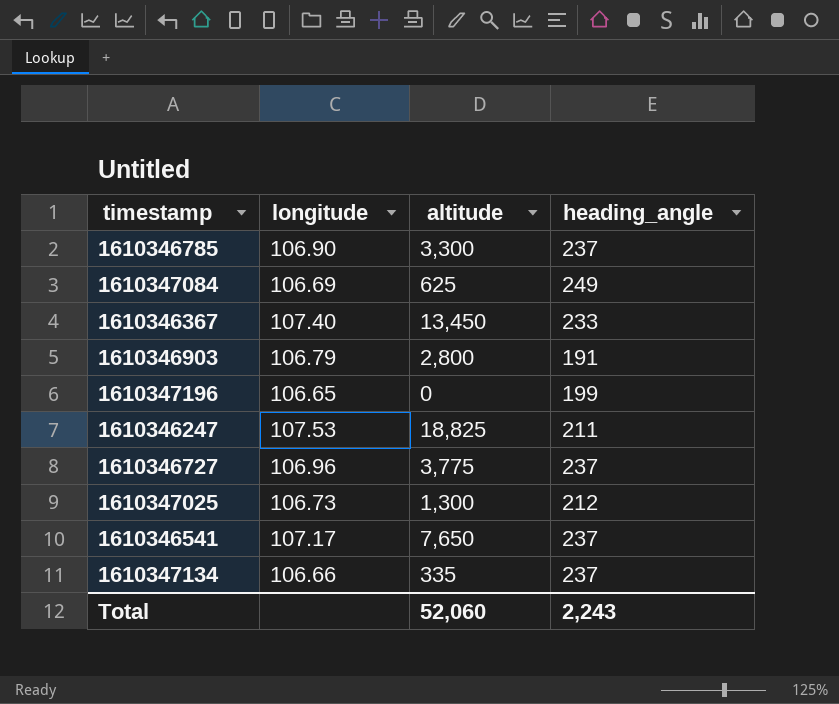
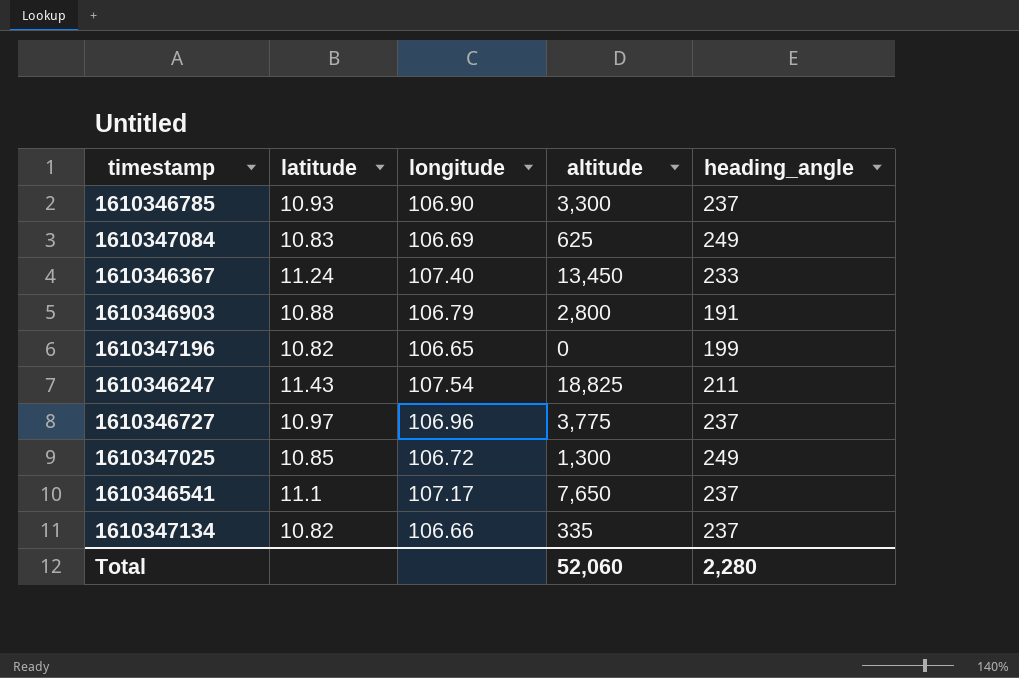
column latitude | position: none -> 2
1610346247 | longitude: 107.53 -> 107.54
1610347025 | longitude: 106.73 -> 106.72
1610347025 | heading_angle: 212 -> 249
Total | heading_angle: 2,243 -> 2,280

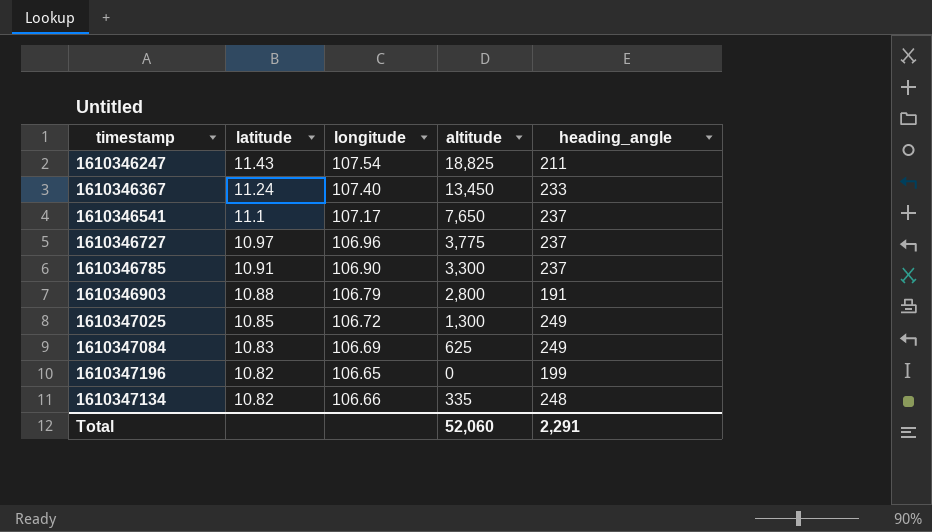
row order: none -> latitude descending
1610346785 | latitude: 10.93 -> 10.91
1610347134 | heading_angle: 237 -> 248
Total | heading_angle: 2,280 -> 2,291

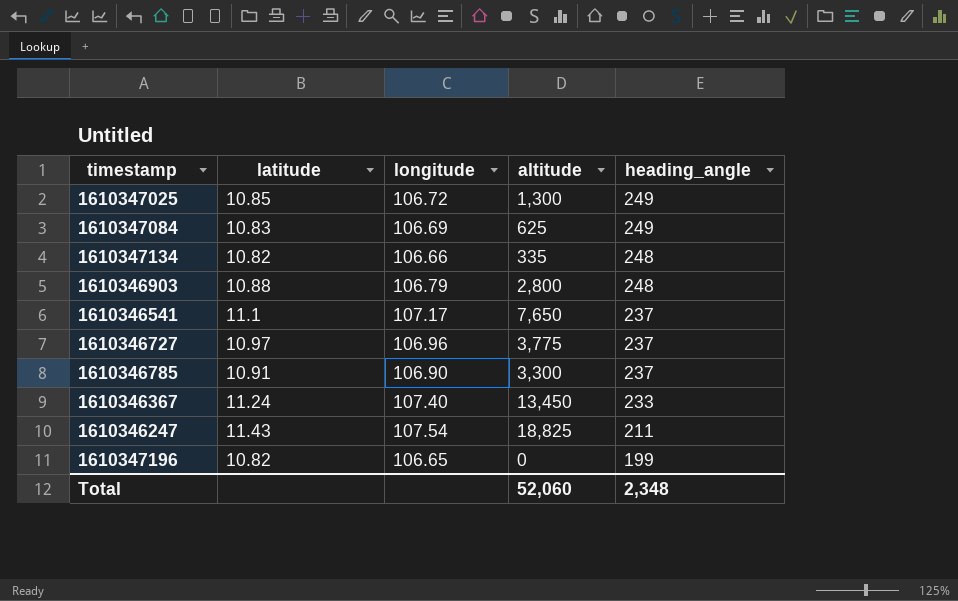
row order: latitude descending -> heading_angle descending
1610346903 | heading_angle: 191 -> 248
Total | heading_angle: 2,291 -> 2,348

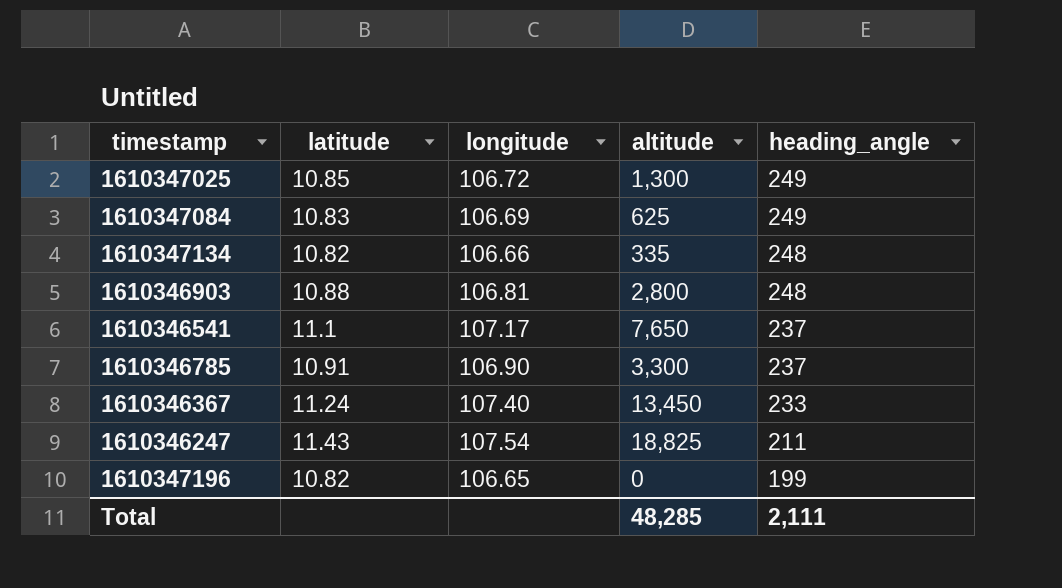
row 1610346727: 10.97 | 106.96 | 3,775 | 237 -> none
1610346903 | longitude: 106.79 -> 106.81
Total | altitude: 52,060 -> 48,285
Total | heading_angle: 2,348 -> 2,111

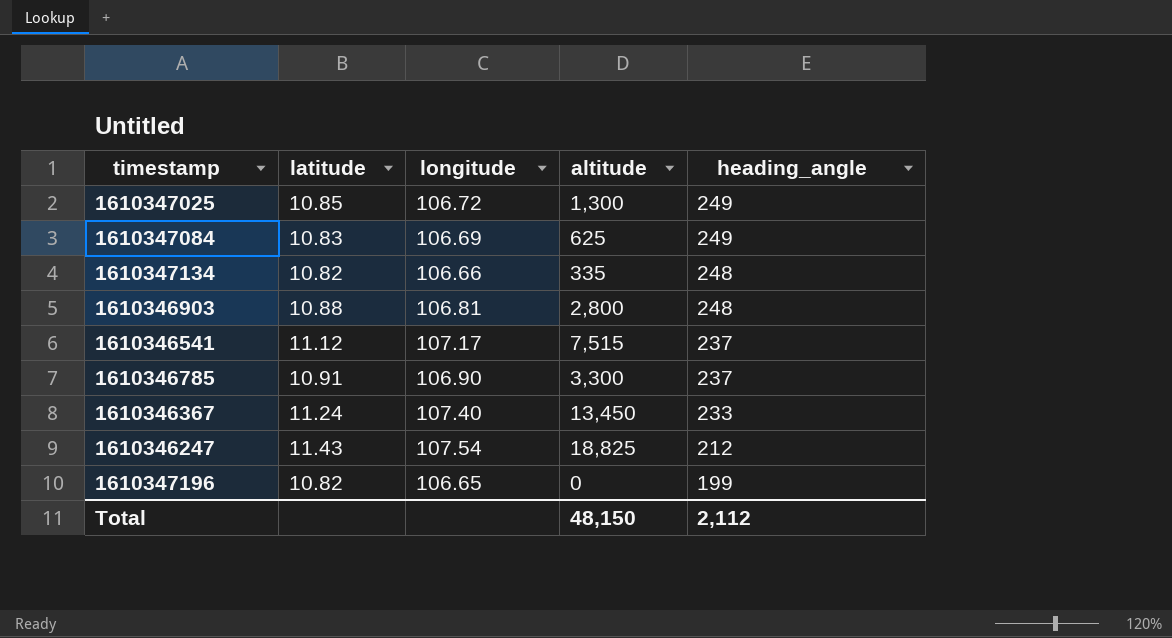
1610346541 | latitude: 11.1 -> 11.12
1610346541 | altitude: 7,650 -> 7,515
1610346247 | heading_angle: 211 -> 212
Total | altitude: 48,285 -> 48,150
Total | heading_angle: 2,111 -> 2,112

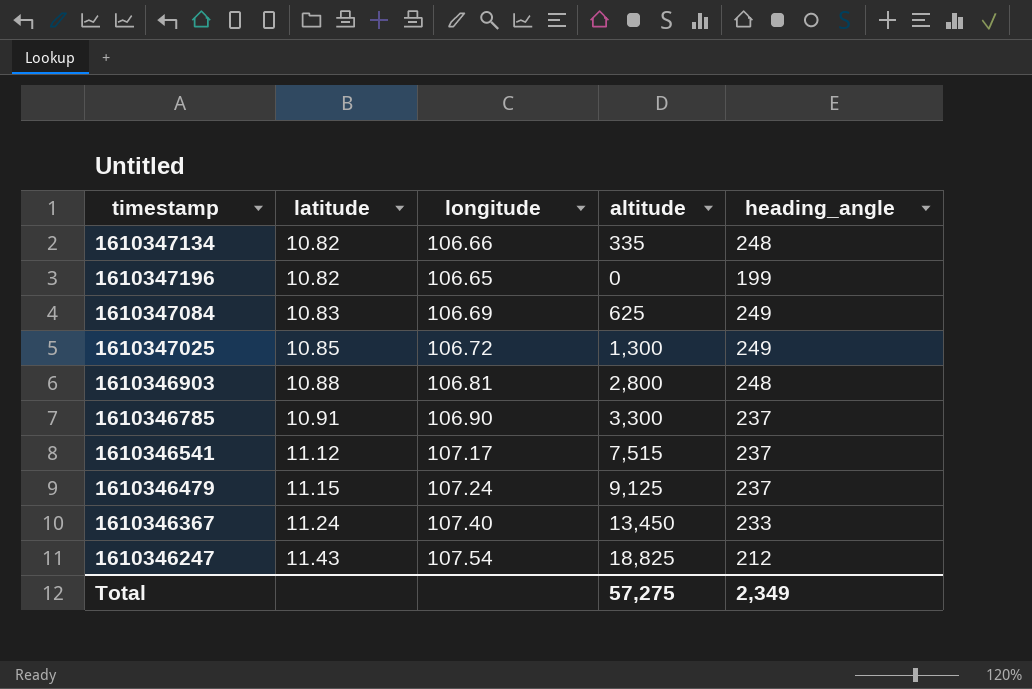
row order: heading_angle descending -> latitude ascending
row 1610346479: none -> 11.15 | 107.24 | 9,125 | 237
Total | altitude: 48,150 -> 57,275
Total | heading_angle: 2,112 -> 2,349

